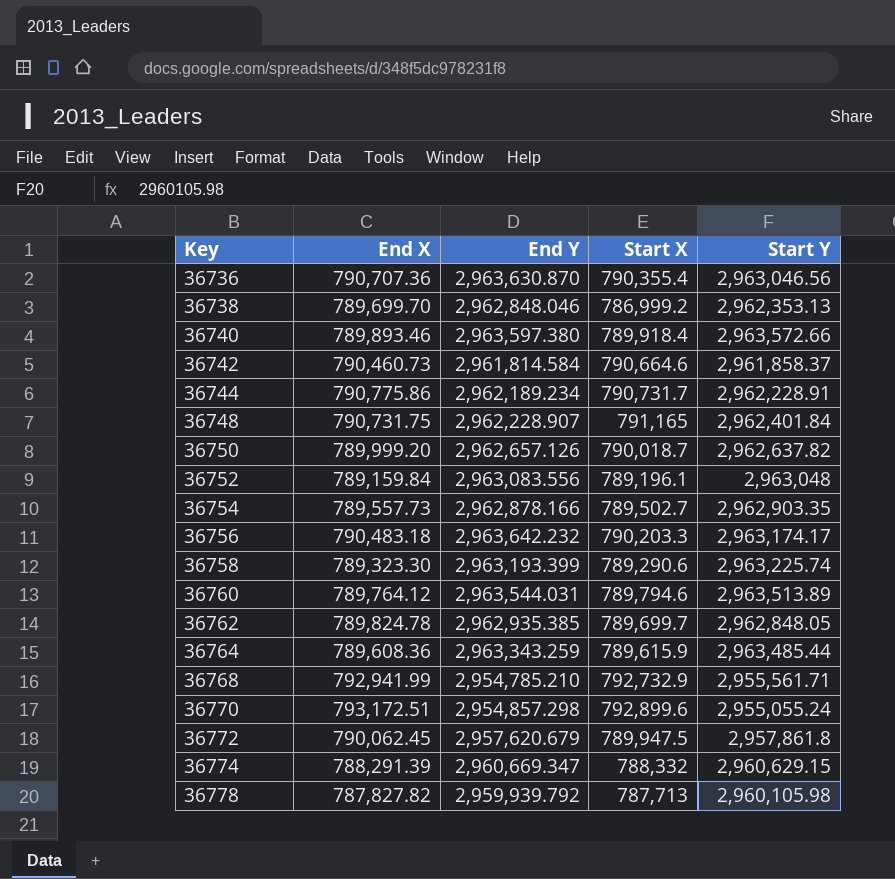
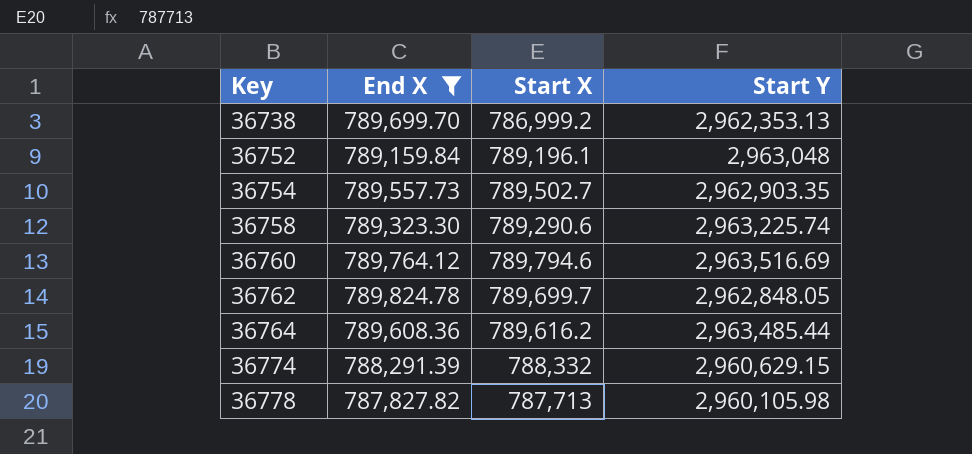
filter: none -> End X <= 789,824.78
column End Y | position: 3 -> none
36760 | Start Y: 2,963,513.89 -> 2,963,516.69
36764 | Start X: 789,615.9 -> 789,616.2

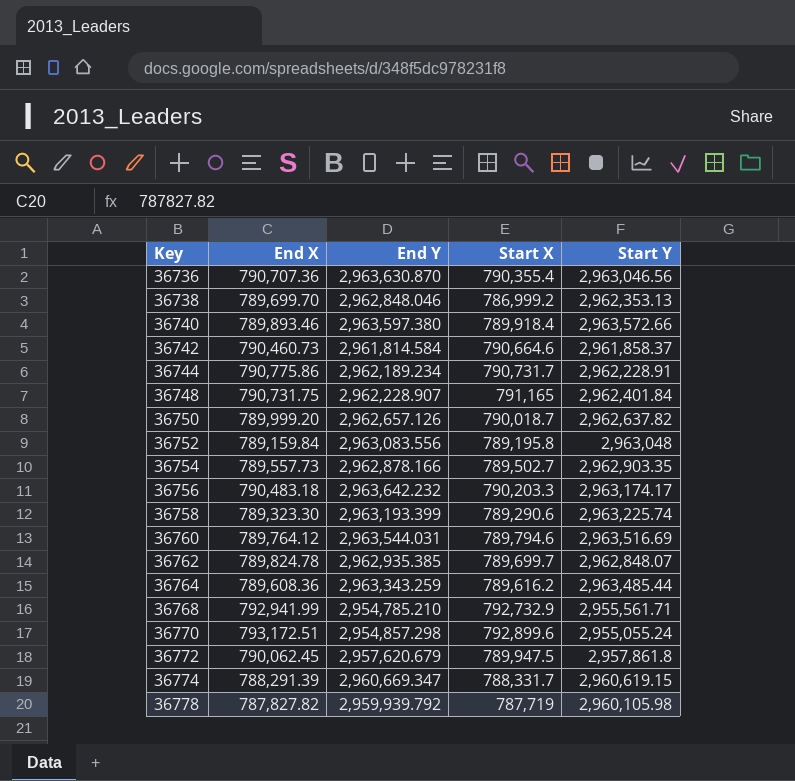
filter: End X <= 789,824.78 -> none
column End Y | position: none -> 3
36752 | Start X: 789,196.1 -> 789,195.8
36762 | Start Y: 2,962,848.05 -> 2,962,848.07
36774 | Start X: 788,332 -> 788,331.7
36774 | Start Y: 2,960,629.15 -> 2,960,619.15
36778 | Start X: 787,713 -> 787,719

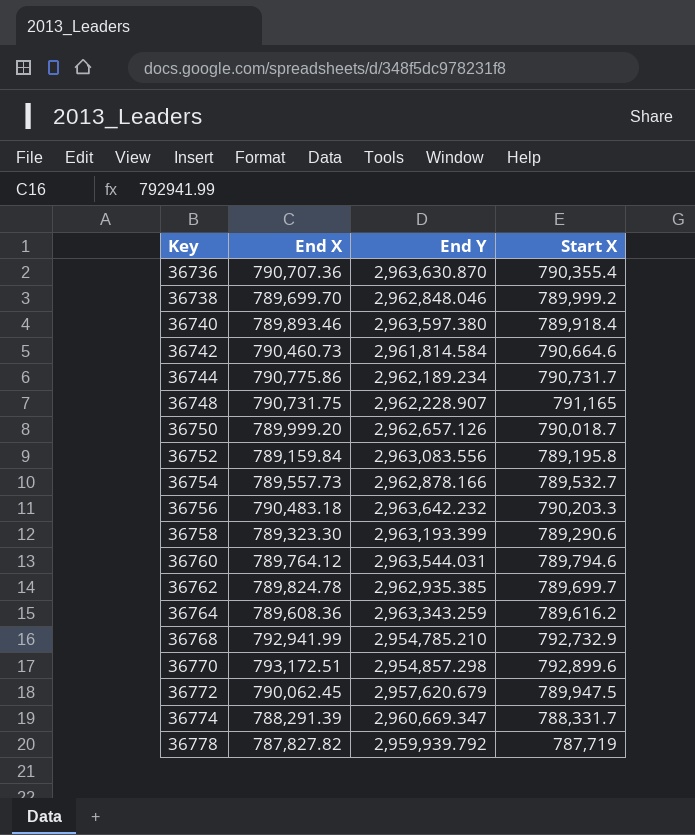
column Start Y | position: 5 -> none
36738 | Start X: 786,999.2 -> 789,999.2
36754 | Start X: 789,502.7 -> 789,532.7

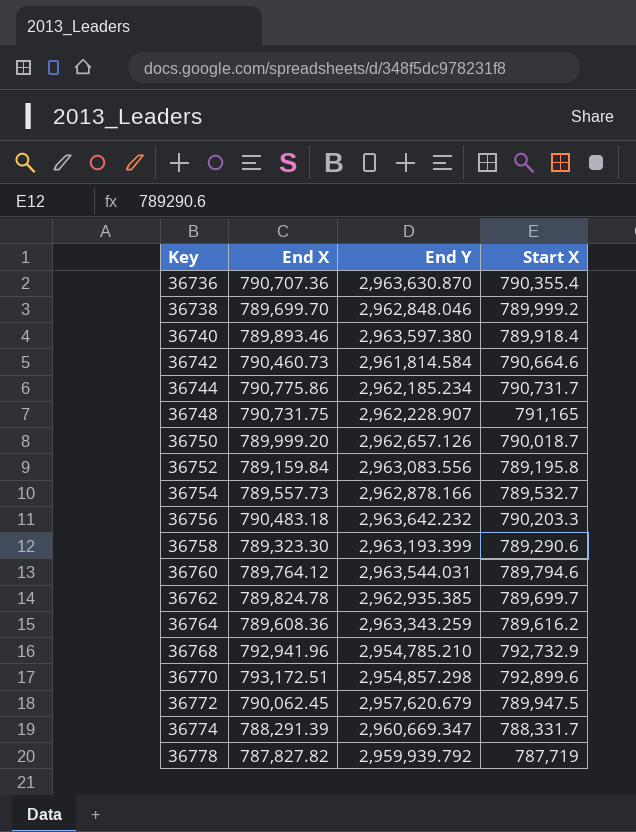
36744 | End Y: 2,962,189.234 -> 2,962,185.234
36768 | End X: 792,941.99 -> 792,941.96

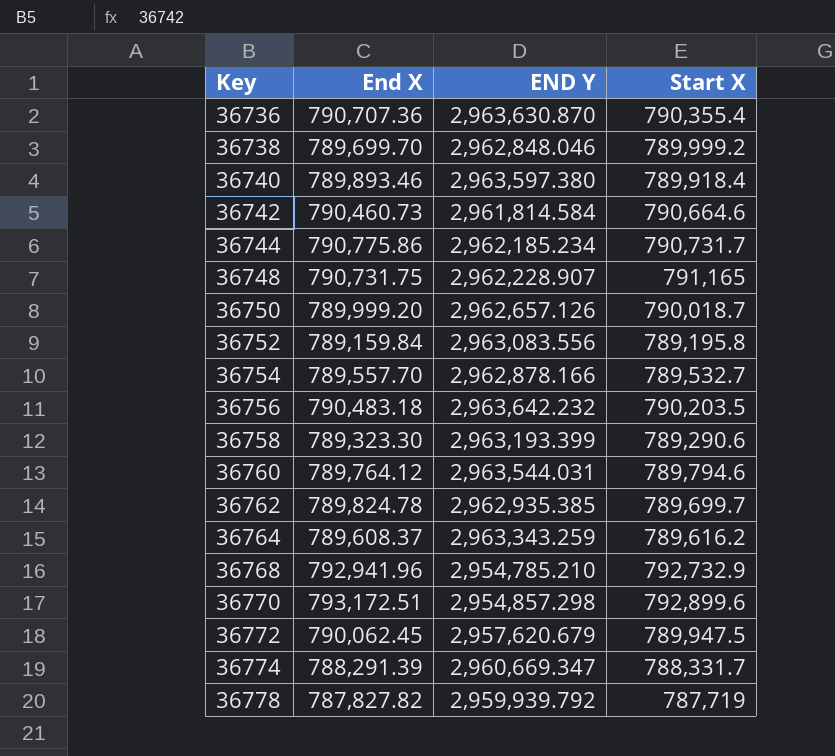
column name: End Y -> END Y
36754 | End X: 789,557.73 -> 789,557.70
36756 | Start X: 790,203.3 -> 790,203.5
36764 | End X: 789,608.36 -> 789,608.37

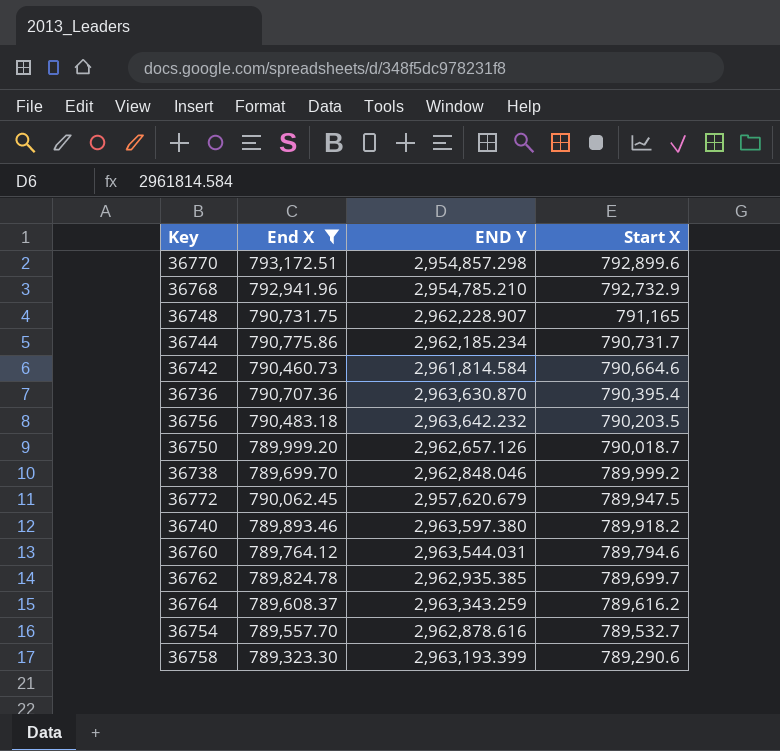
filter: none -> End X >= 789,323.30
row order: Key ascending -> Start X descending
36736 | Start X: 790,355.4 -> 790,395.4
36740 | Start X: 789,918.4 -> 789,918.2
36754 | END Y: 2,962,878.166 -> 2,962,878.616

